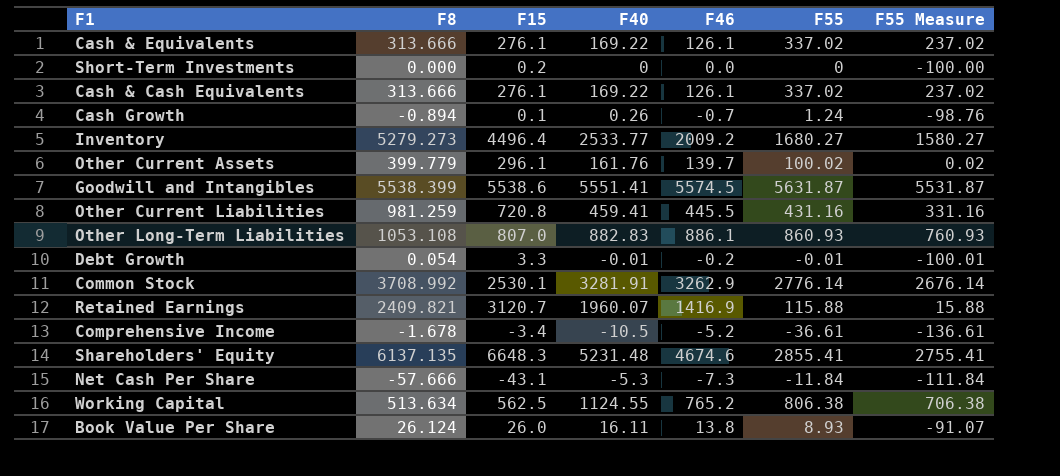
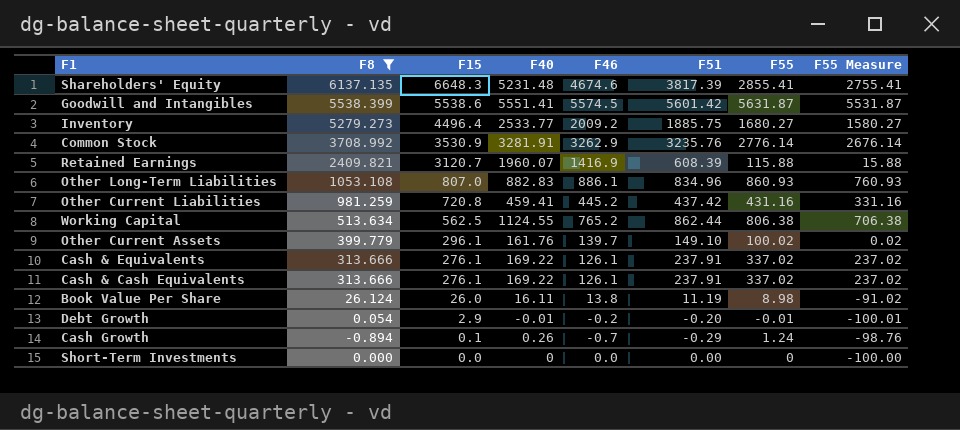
filter: none -> F8 >= -0.894
row order: none -> F15 descending
column F51 | position: none -> 6
Common Stock | F15: 2530.1 -> 3530.9
Other Current Liabilities | F46: 445.5 -> 445.2
Book Value Per Share | F55: 8.93 -> 8.98
Book Value Per Share | F55 Measure: -91.07 -> -91.02
Debt Growth | F15: 3.3 -> 2.9
Short-Term Investments | F15: 0.2 -> 0.0

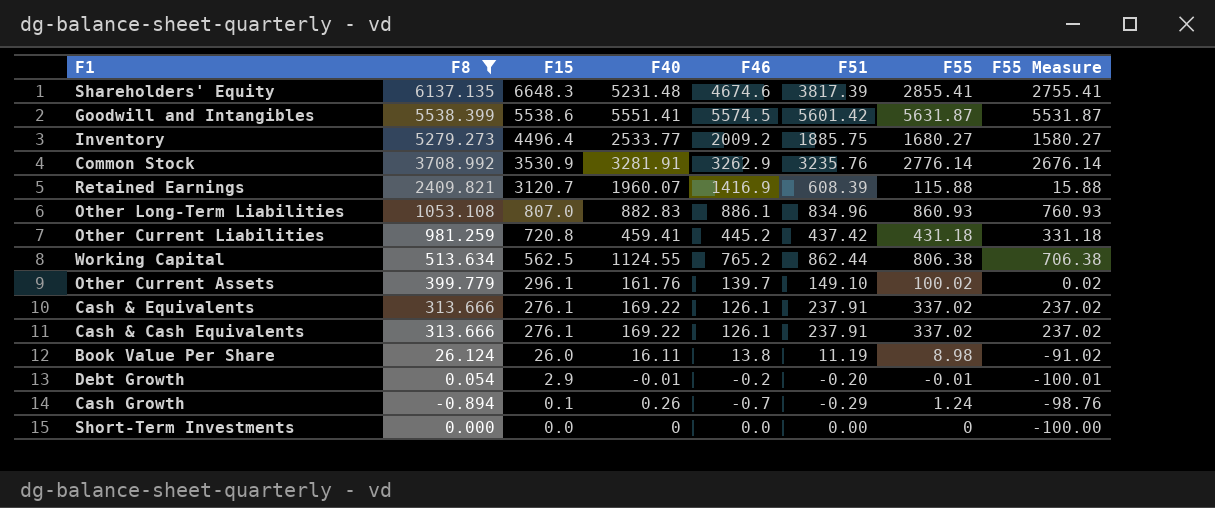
Other Current Liabilities | F55: 431.16 -> 431.18
Other Current Liabilities | F55 Measure: 331.16 -> 331.18

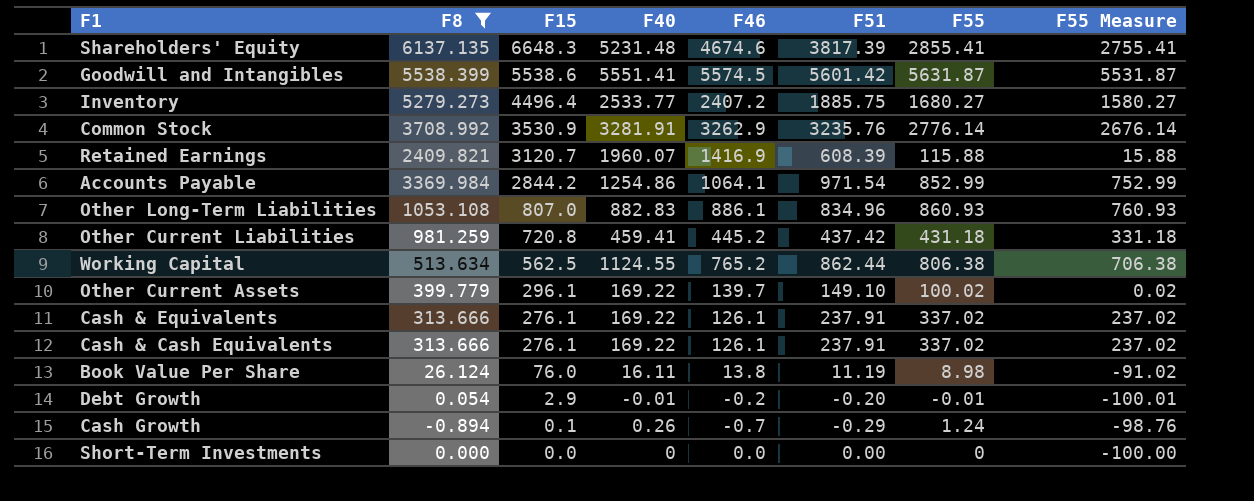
Inventory | F46: 2009.2 -> 2407.2
row Accounts Payable: none -> 3369.984 | 2844.2 | 1254.86 | 1064.1 | 971.54 | 852.99 | 752.99
Other Current Assets | F40: 161.76 -> 169.22
Book Value Per Share | F15: 26.0 -> 76.0

